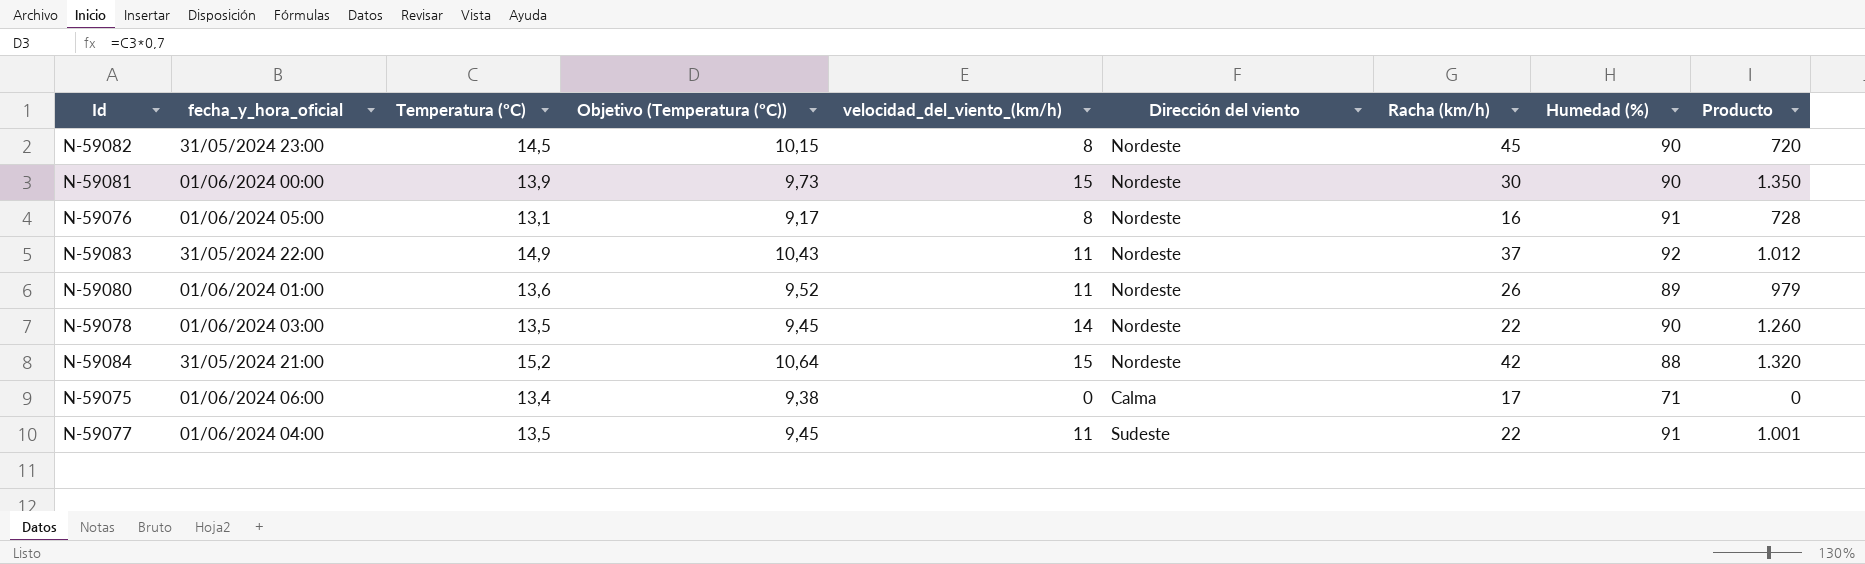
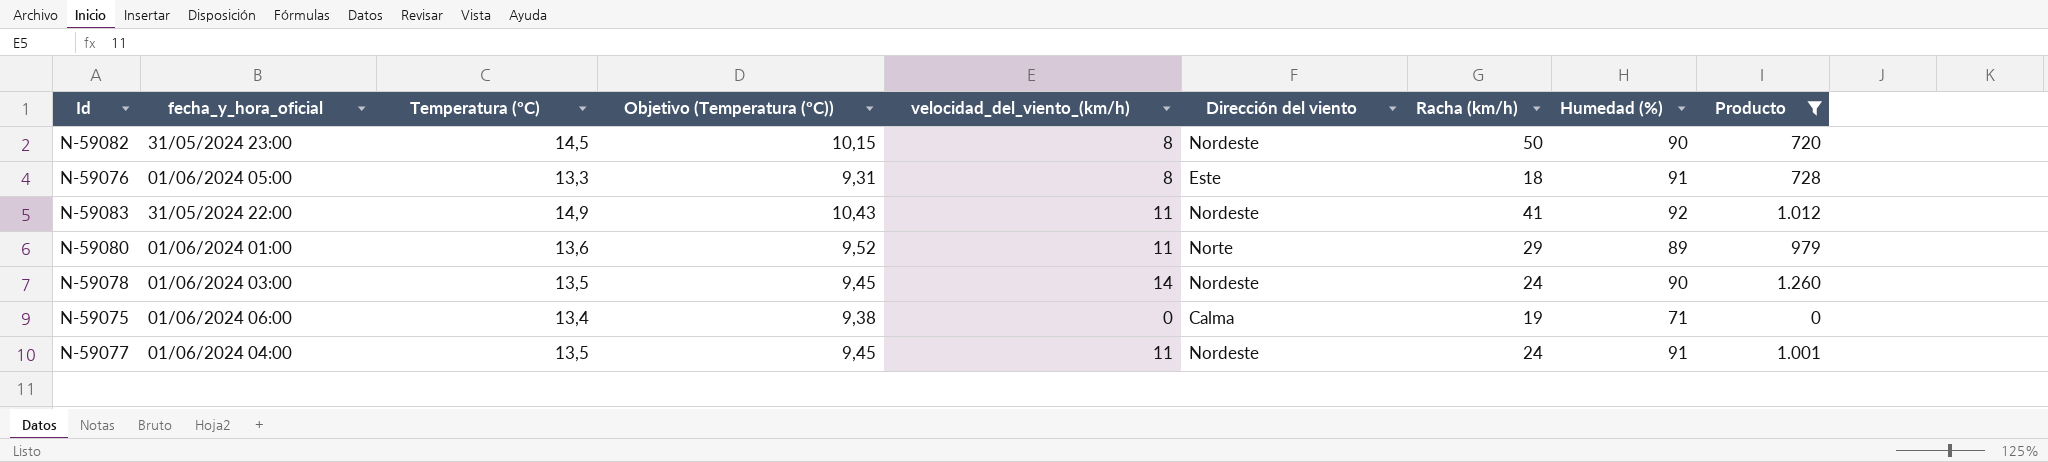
filter: none -> Producto <= 1.260
N-59082 | Racha (km/h): 45 -> 50
N-59076 | Temperatura (ºC): 13,1 -> 13,3
N-59076 | Objetivo (Temperatura (ºC)): 9,17 -> 9,31
N-59076 | Dirección del viento: Nordeste -> Este
N-59076 | Racha (km/h): 16 -> 18
N-59083 | Racha (km/h): 37 -> 41
N-59080 | Dirección del viento: Nordeste -> Norte
N-59080 | Racha (km/h): 26 -> 29
N-59078 | Racha (km/h): 22 -> 24
N-59075 | Racha (km/h): 17 -> 19
N-59077 | Dirección del viento: Sudeste -> Nordeste
N-59077 | Racha (km/h): 22 -> 24

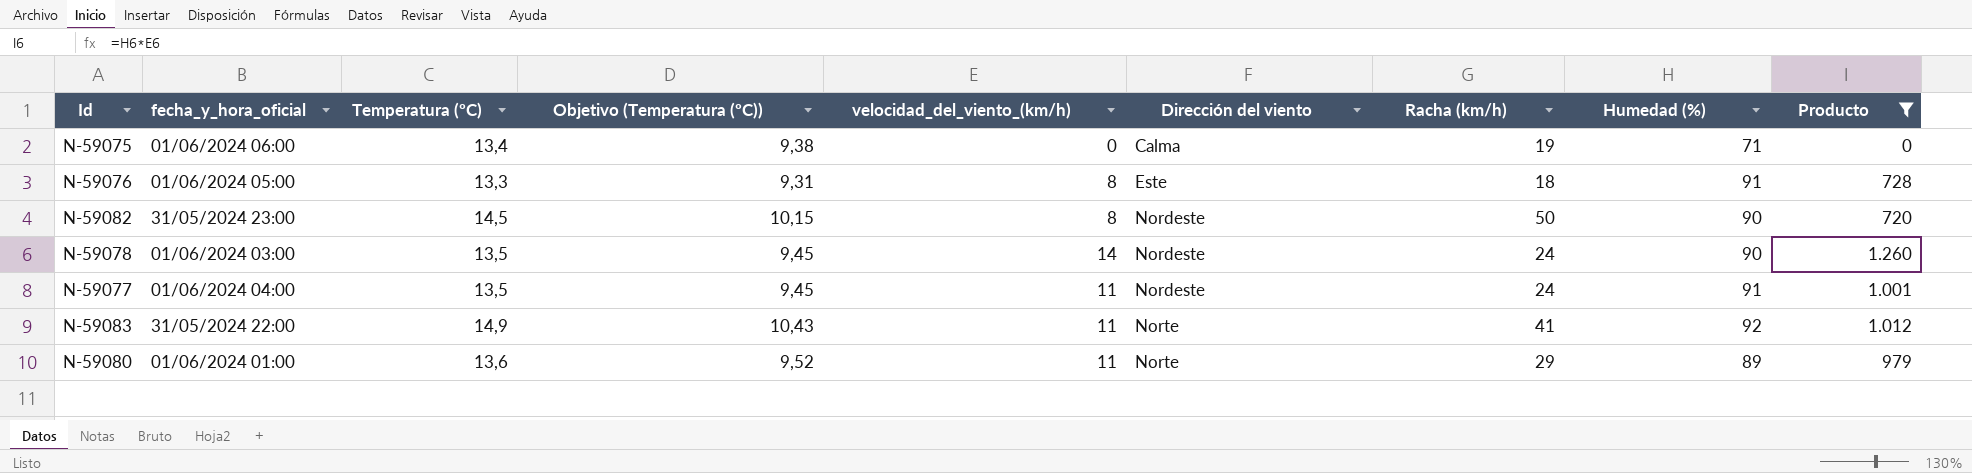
row order: none -> Dirección del viento ascending
N-59083 | Dirección del viento: Nordeste -> Norte

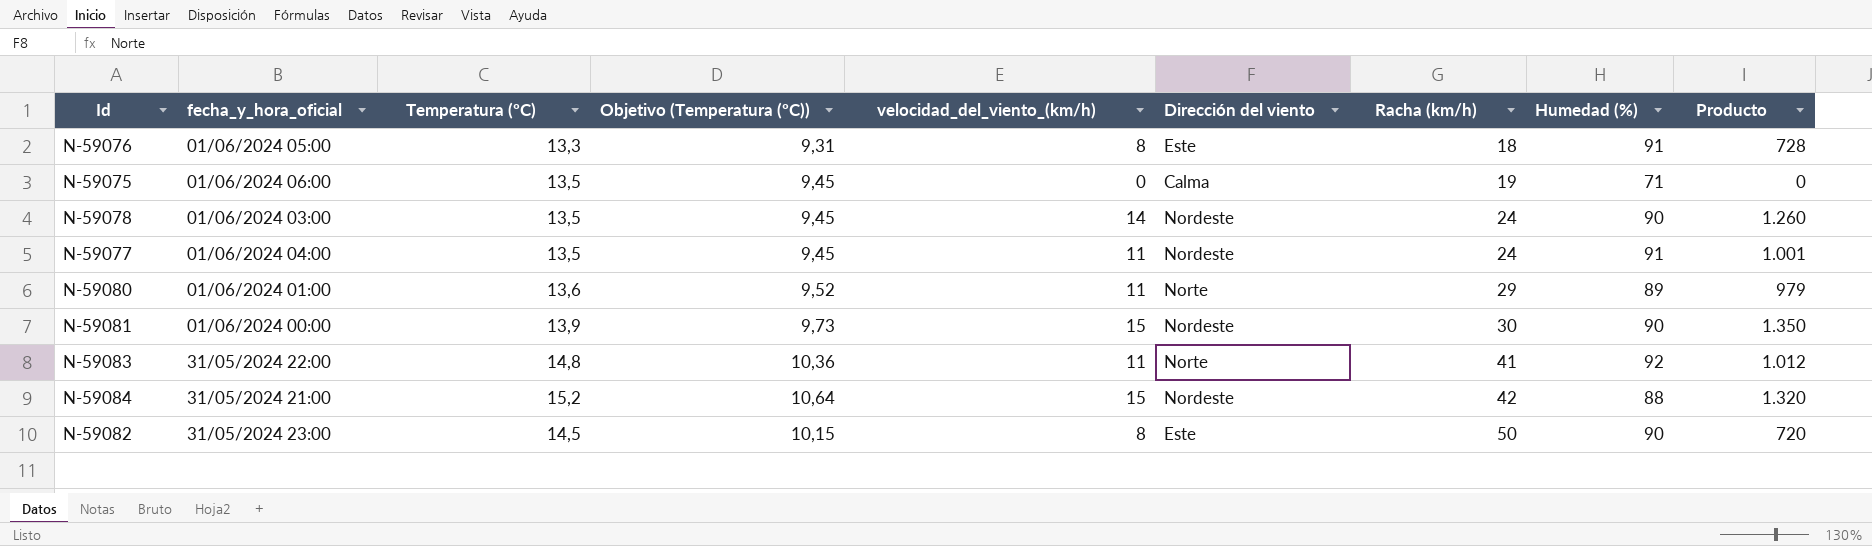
filter: Producto <= 1.260 -> none
row order: Dirección del viento ascending -> Racha (km/h) ascending
N-59075 | Temperatura (ºC): 13,4 -> 13,5
N-59075 | Objetivo (Temperatura (ºC)): 9,38 -> 9,45
N-59083 | Temperatura (ºC): 14,9 -> 14,8
N-59083 | Objetivo (Temperatura (ºC)): 10,43 -> 10,36
N-59082 | Dirección del viento: Nordeste -> Este

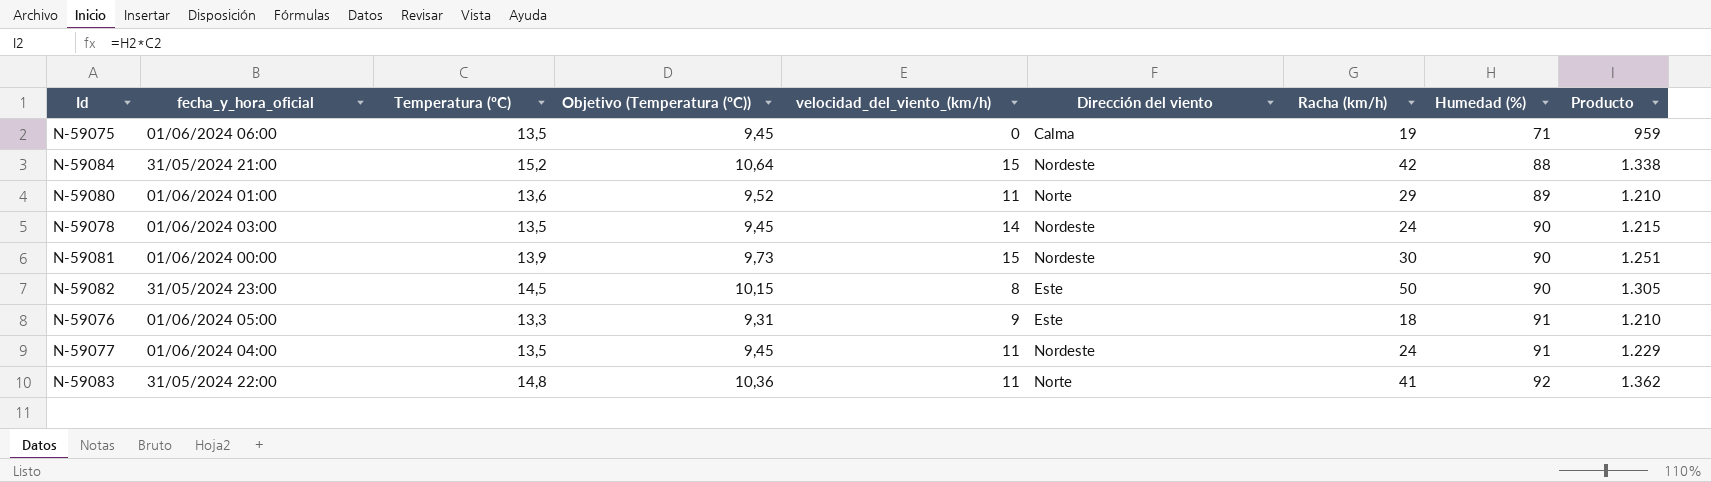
row order: Racha (km/h) ascending -> Humedad (%) ascending
column Producto | formula: [velocidad_del_viento_(km/h)] * [Humedad (%)] -> [Temperatura (ºC)] * [Humedad (%)]
N-59076 | velocidad_del_viento_(km/h): 8 -> 9

